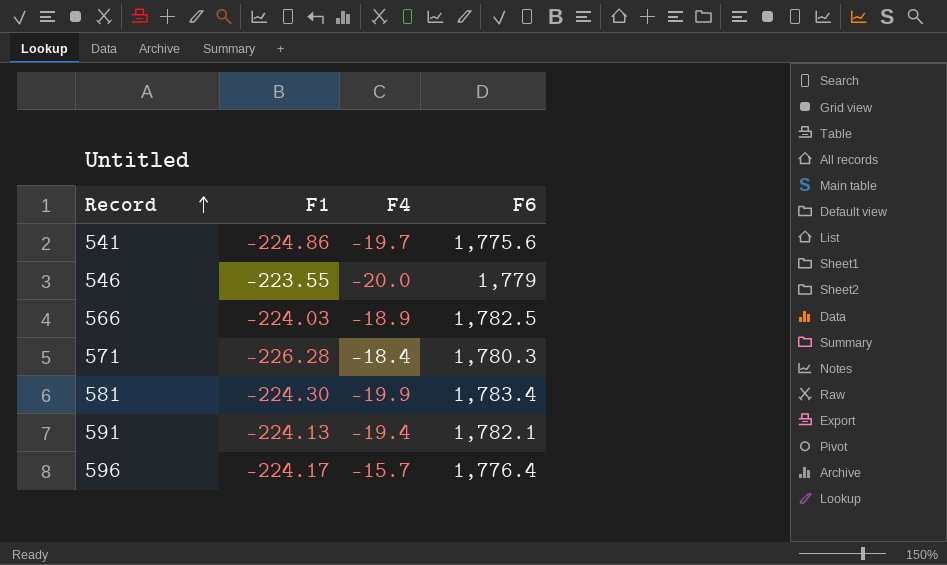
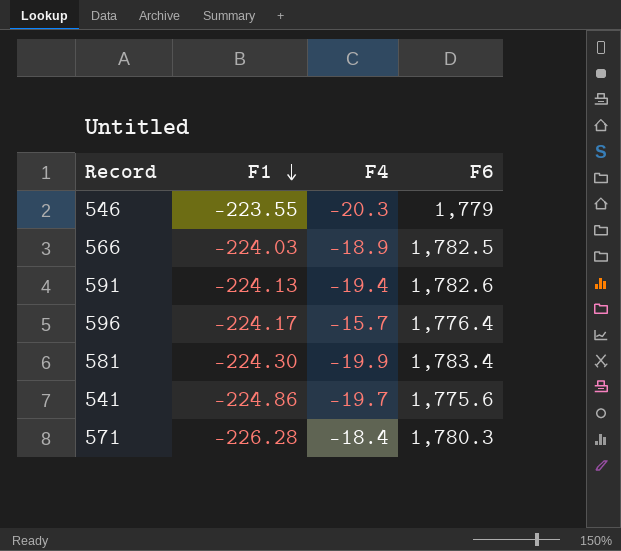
row order: Record ascending -> F1 descending
546 | F4: -20.0 -> -20.3
591 | F6: 1,782.1 -> 1,782.6

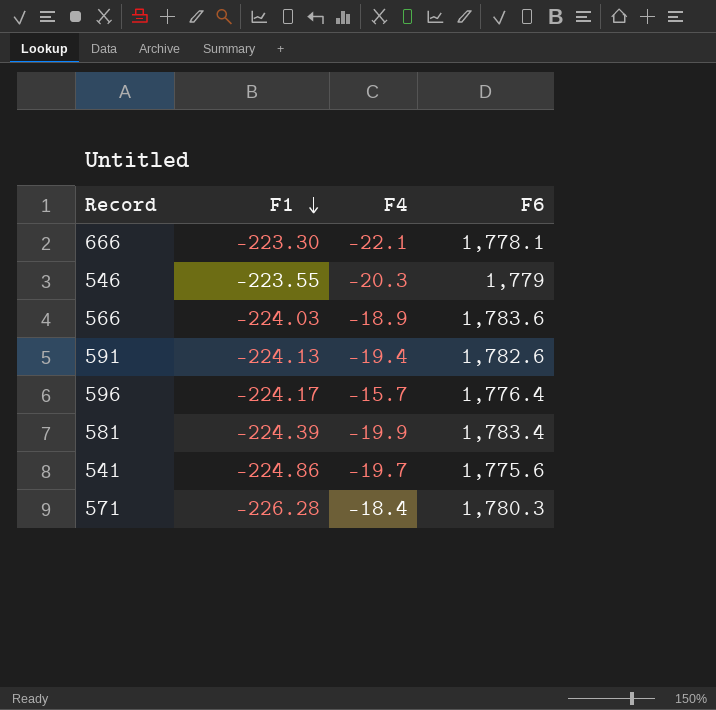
row 666: none -> -223.30 | -22.1 | 1,778.1
566 | F6: 1,782.5 -> 1,783.6
581 | F1: -224.30 -> -224.39

